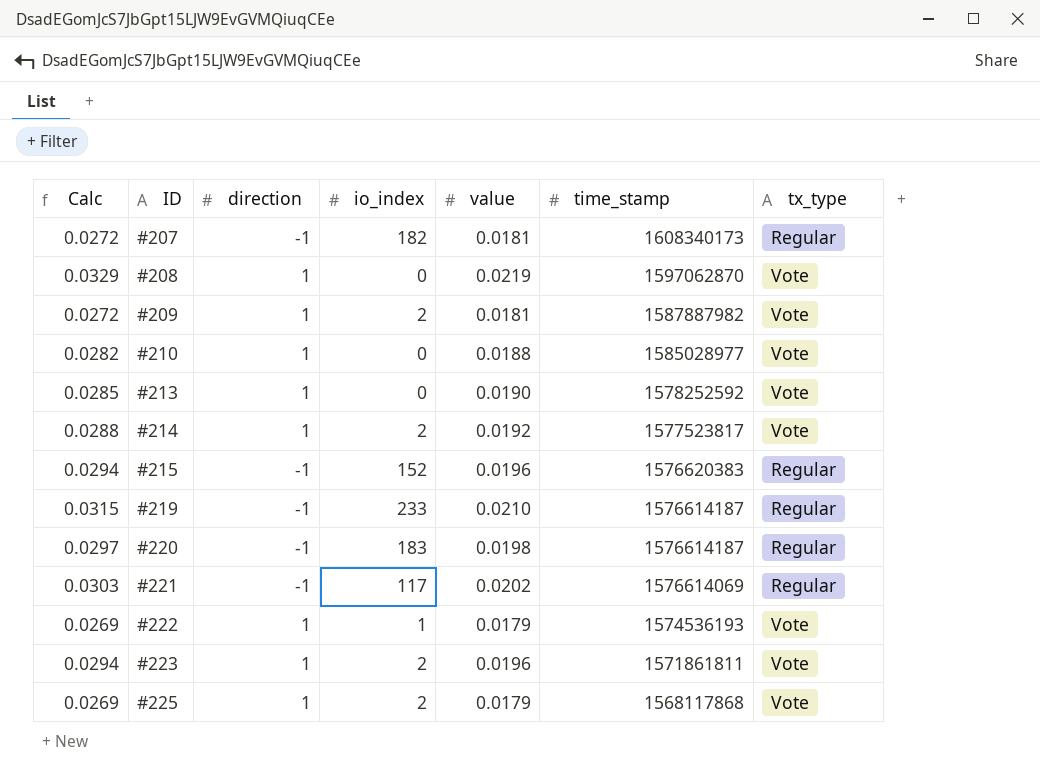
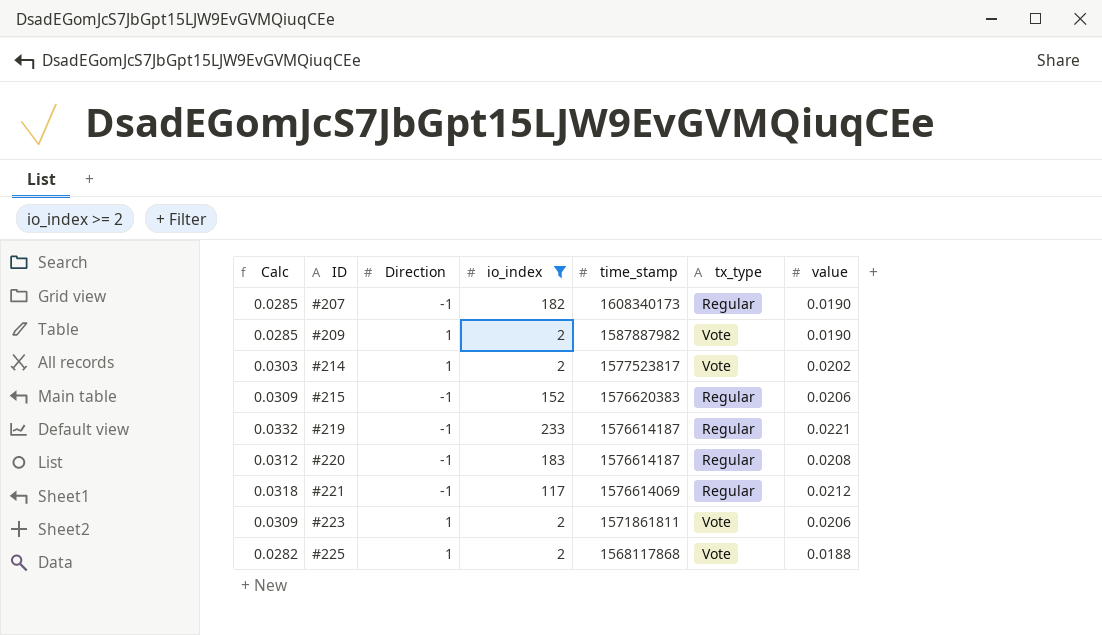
filter: none -> io_index >= 2
column name: direction -> Direction
column value | position: 5 -> 7
#207 | Calc: 0.0272 -> 0.0285
#207 | value: 0.0181 -> 0.0190
#209 | Calc: 0.0272 -> 0.0285
#209 | value: 0.0181 -> 0.0190
#214 | Calc: 0.0288 -> 0.0303
#214 | value: 0.0192 -> 0.0202
#215 | Calc: 0.0294 -> 0.0309
#215 | value: 0.0196 -> 0.0206
#219 | Calc: 0.0315 -> 0.0332
#219 | value: 0.0210 -> 0.0221
#220 | Calc: 0.0297 -> 0.0312
#220 | value: 0.0198 -> 0.0208
#221 | Calc: 0.0303 -> 0.0318
#221 | value: 0.0202 -> 0.0212
#223 | Calc: 0.0294 -> 0.0309
#223 | value: 0.0196 -> 0.0206
#225 | Calc: 0.0269 -> 0.0282
#225 | value: 0.0179 -> 0.0188

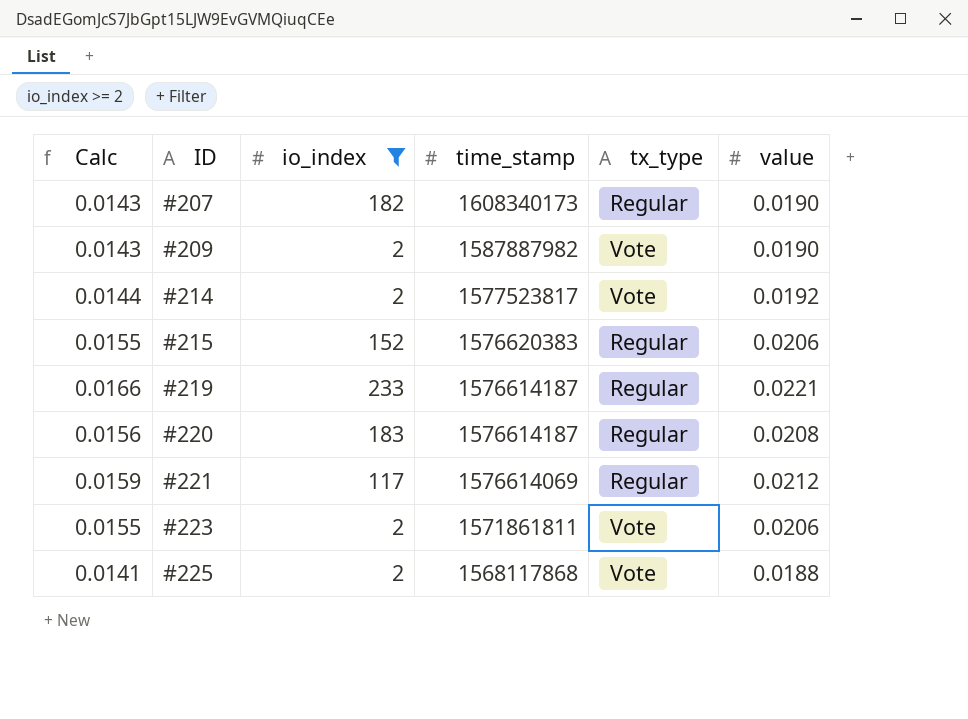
column Direction | position: 3 -> none
column Calc | formula: [value] * 1.5 -> [value] * 0.75
#214 | value: 0.0202 -> 0.0192

